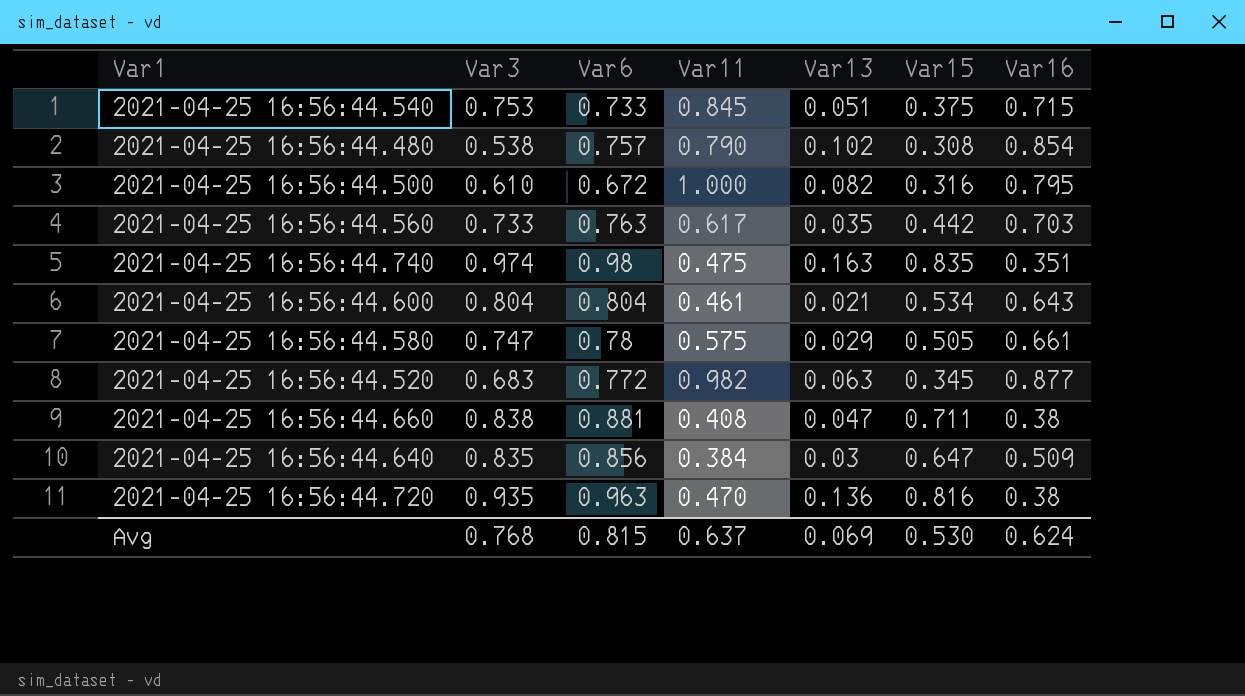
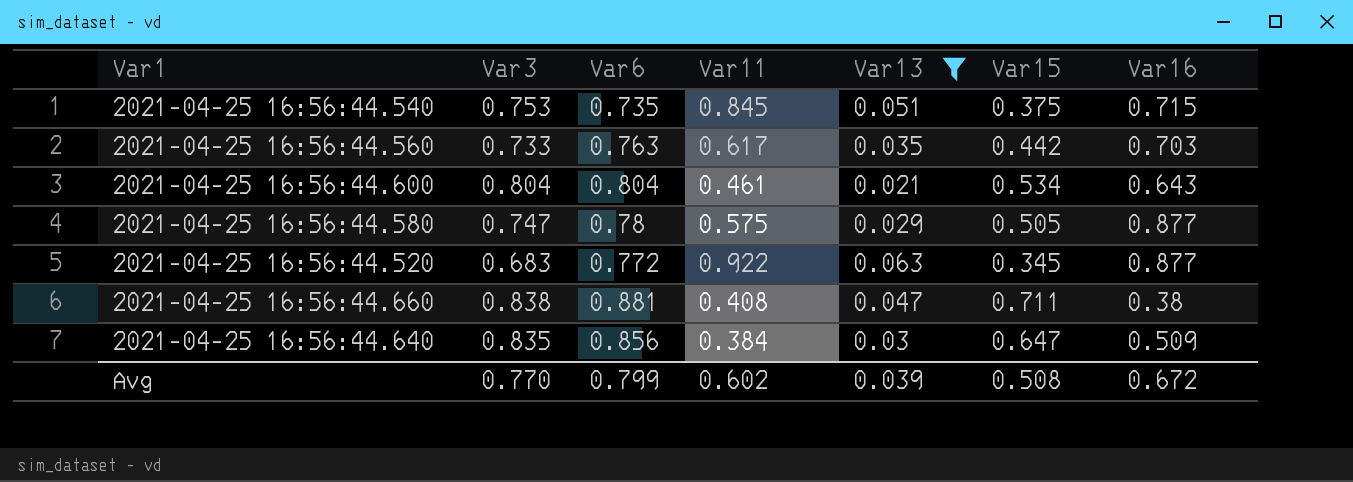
filter: none -> Var13 <= 0.063
2021-04-25 16:56:44.540 | Var6: 0.733 -> 0.735
2021-04-25 16:56:44.580 | Var16: 0.661 -> 0.877
2021-04-25 16:56:44.520 | Var11: 0.982 -> 0.922
Avg | Var3: 0.768 -> 0.770
Avg | Var6: 0.815 -> 0.799
Avg | Var11: 0.637 -> 0.602
Avg | Var13: 0.069 -> 0.039
Avg | Var15: 0.530 -> 0.508
Avg | Var16: 0.624 -> 0.672

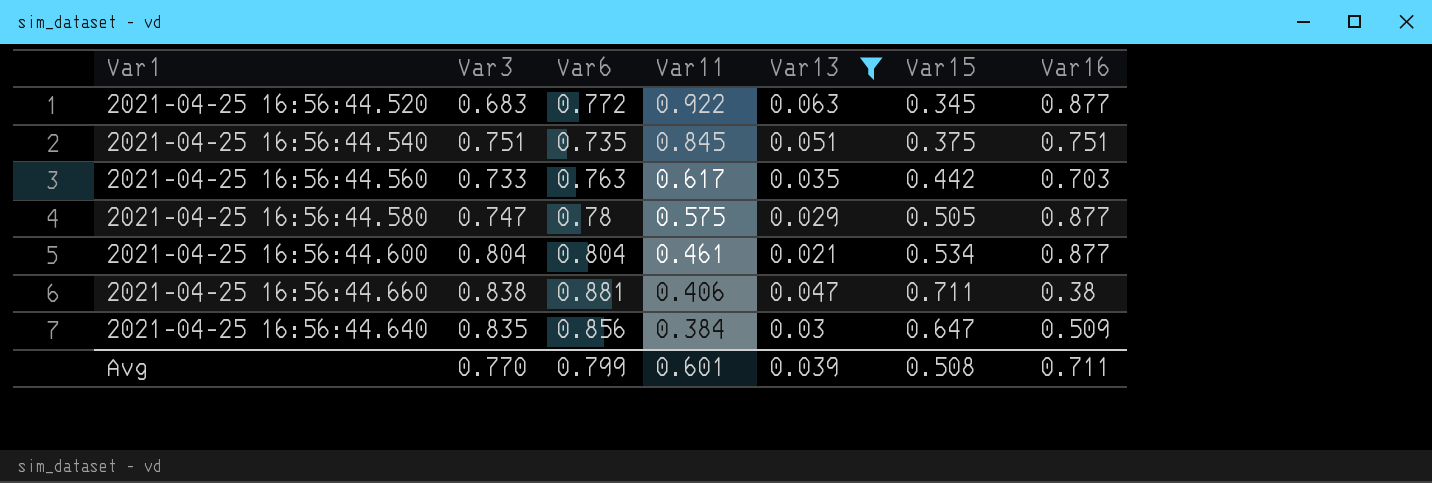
row order: none -> Var11 descending
2021-04-25 16:56:44.540 | Var3: 0.753 -> 0.751
2021-04-25 16:56:44.540 | Var16: 0.715 -> 0.751
2021-04-25 16:56:44.600 | Var16: 0.643 -> 0.877
2021-04-25 16:56:44.660 | Var11: 0.408 -> 0.406
Avg | Var11: 0.602 -> 0.601
Avg | Var16: 0.672 -> 0.711

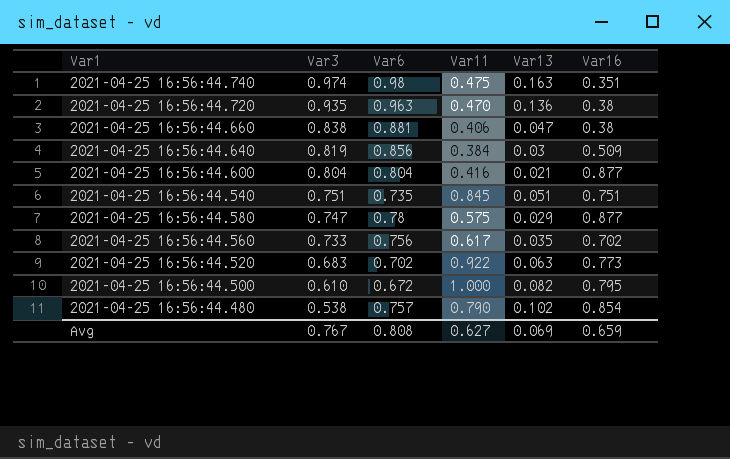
filter: Var13 <= 0.063 -> none
row order: Var11 descending -> Var3 descending
column Var15 | position: 6 -> none
2021-04-25 16:56:44.640 | Var3: 0.835 -> 0.819
2021-04-25 16:56:44.600 | Var11: 0.461 -> 0.416
2021-04-25 16:56:44.560 | Var6: 0.763 -> 0.756
2021-04-25 16:56:44.560 | Var16: 0.703 -> 0.702
2021-04-25 16:56:44.520 | Var6: 0.772 -> 0.702
2021-04-25 16:56:44.520 | Var16: 0.877 -> 0.773
Avg | Var3: 0.770 -> 0.767
Avg | Var6: 0.799 -> 0.808
Avg | Var11: 0.601 -> 0.627
Avg | Var13: 0.039 -> 0.069
Avg | Var16: 0.711 -> 0.659

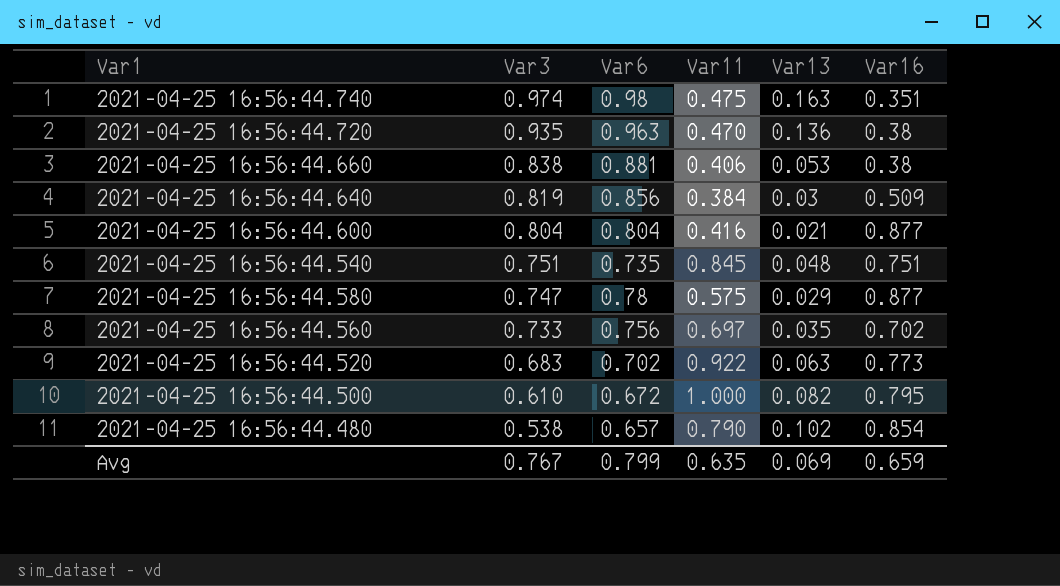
2021-04-25 16:56:44.660 | Var13: 0.047 -> 0.053
2021-04-25 16:56:44.540 | Var13: 0.051 -> 0.048
2021-04-25 16:56:44.560 | Var11: 0.617 -> 0.697
2021-04-25 16:56:44.480 | Var6: 0.757 -> 0.657
Avg | Var6: 0.808 -> 0.799
Avg | Var11: 0.627 -> 0.635

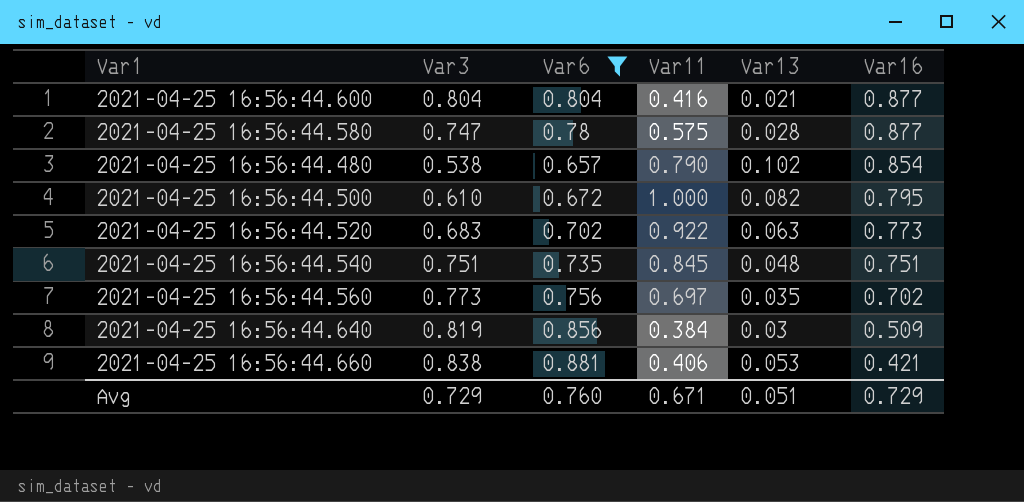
filter: none -> Var6 <= 0.881
row order: Var3 descending -> Var16 descending
2021-04-25 16:56:44.580 | Var13: 0.029 -> 0.028
2021-04-25 16:56:44.560 | Var3: 0.733 -> 0.773
2021-04-25 16:56:44.660 | Var16: 0.38 -> 0.421
Avg | Var3: 0.767 -> 0.729
Avg | Var6: 0.799 -> 0.760
Avg | Var11: 0.635 -> 0.671
Avg | Var13: 0.069 -> 0.051
Avg | Var16: 0.659 -> 0.729

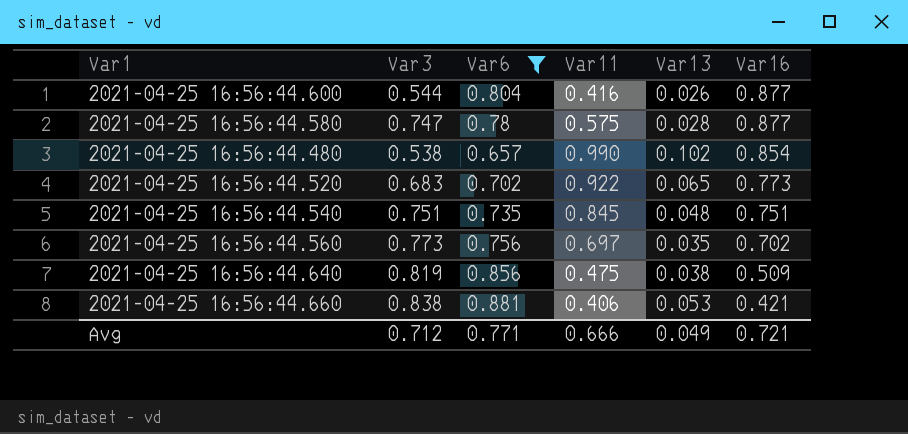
row 2021-04-25 16:56:44.500: 0.610 | 0.672 | 1.000 | 0.082 | 0.795 -> none
2021-04-25 16:56:44.600 | Var3: 0.804 -> 0.544
2021-04-25 16:56:44.600 | Var13: 0.021 -> 0.026
2021-04-25 16:56:44.480 | Var11: 0.790 -> 0.990
2021-04-25 16:56:44.520 | Var13: 0.063 -> 0.065
2021-04-25 16:56:44.640 | Var11: 0.384 -> 0.475
2021-04-25 16:56:44.640 | Var13: 0.03 -> 0.038
Avg | Var3: 0.729 -> 0.712
Avg | Var6: 0.760 -> 0.771
Avg | Var11: 0.671 -> 0.666
Avg | Var13: 0.051 -> 0.049
Avg | Var16: 0.729 -> 0.721

